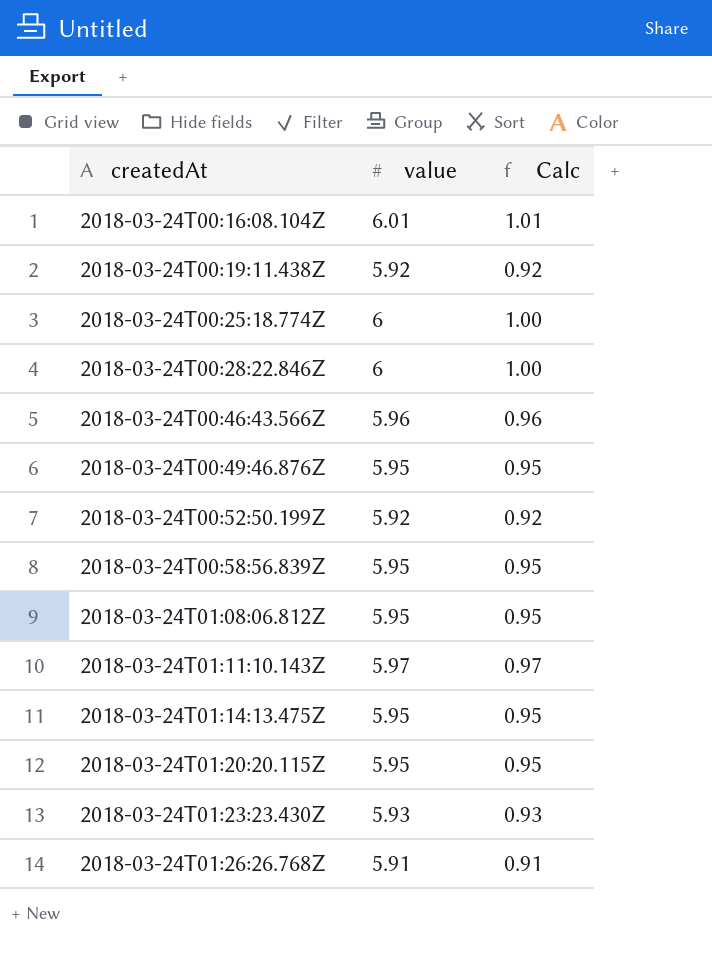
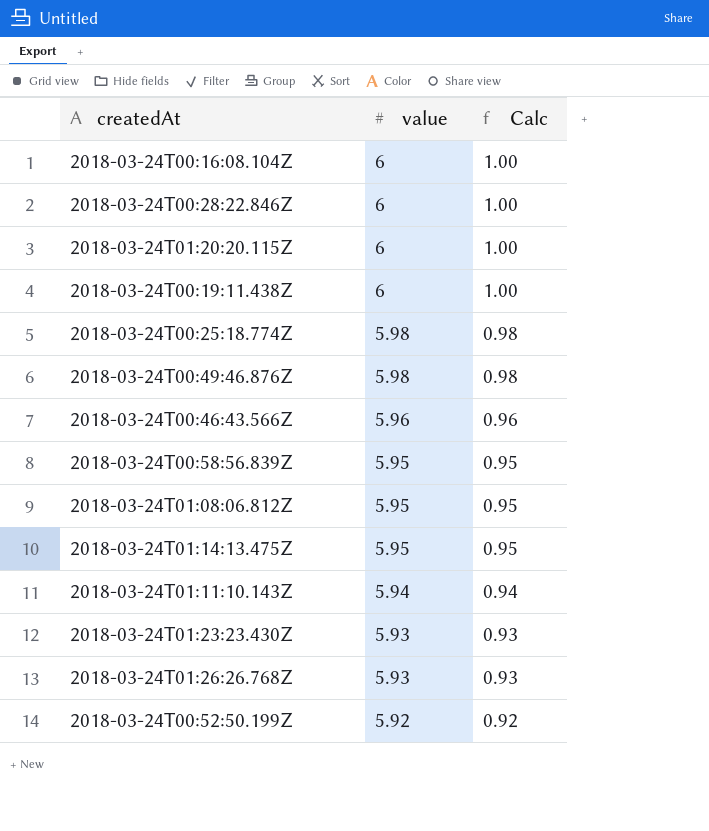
row order: createdAt ascending -> value descending
2018-03-24T00:16:08.104Z | value: 6.01 -> 6
2018-03-24T00:16:08.104Z | Calc: 1.01 -> 1.00
2018-03-24T01:20:20.115Z | value: 5.95 -> 6
2018-03-24T01:20:20.115Z | Calc: 0.95 -> 1.00
2018-03-24T00:19:11.438Z | value: 5.92 -> 6
2018-03-24T00:19:11.438Z | Calc: 0.92 -> 1.00
2018-03-24T00:25:18.774Z | value: 6 -> 5.98
2018-03-24T00:25:18.774Z | Calc: 1.00 -> 0.98
2018-03-24T00:49:46.876Z | value: 5.95 -> 5.98
2018-03-24T00:49:46.876Z | Calc: 0.95 -> 0.98
2018-03-24T01:11:10.143Z | value: 5.97 -> 5.94
2018-03-24T01:11:10.143Z | Calc: 0.97 -> 0.94
2018-03-24T01:26:26.768Z | value: 5.91 -> 5.93
2018-03-24T01:26:26.768Z | Calc: 0.91 -> 0.93

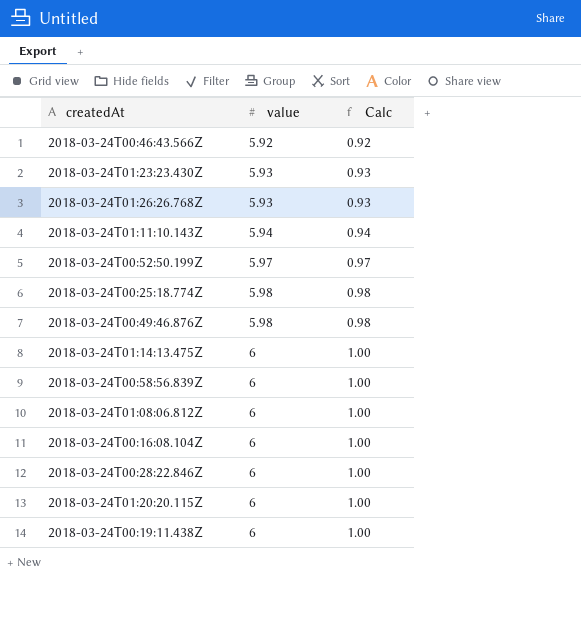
row order: value descending -> value ascending
2018-03-24T00:46:43.566Z | value: 5.96 -> 5.92
2018-03-24T00:46:43.566Z | Calc: 0.96 -> 0.92
2018-03-24T00:52:50.199Z | value: 5.92 -> 5.97
2018-03-24T00:52:50.199Z | Calc: 0.92 -> 0.97
2018-03-24T01:14:13.475Z | value: 5.95 -> 6
2018-03-24T01:14:13.475Z | Calc: 0.95 -> 1.00
2018-03-24T00:58:56.839Z | value: 5.95 -> 6
2018-03-24T00:58:56.839Z | Calc: 0.95 -> 1.00
2018-03-24T01:08:06.812Z | value: 5.95 -> 6
2018-03-24T01:08:06.812Z | Calc: 0.95 -> 1.00

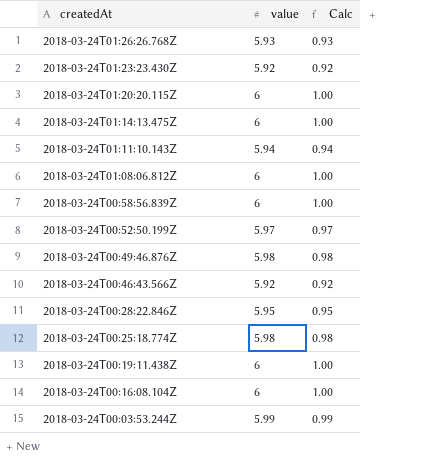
row order: value ascending -> createdAt descending
2018-03-24T01:23:23.430Z | value: 5.93 -> 5.92
2018-03-24T01:23:23.430Z | Calc: 0.93 -> 0.92
2018-03-24T00:28:22.846Z | value: 6 -> 5.95
2018-03-24T00:28:22.846Z | Calc: 1.00 -> 0.95
row 2018-03-24T00:03:53.244Z: none -> 5.99 | 0.99

